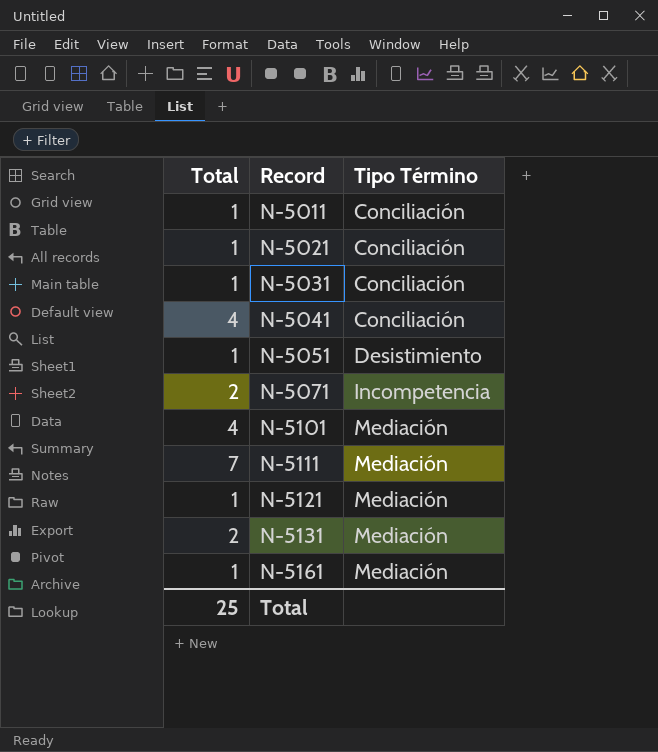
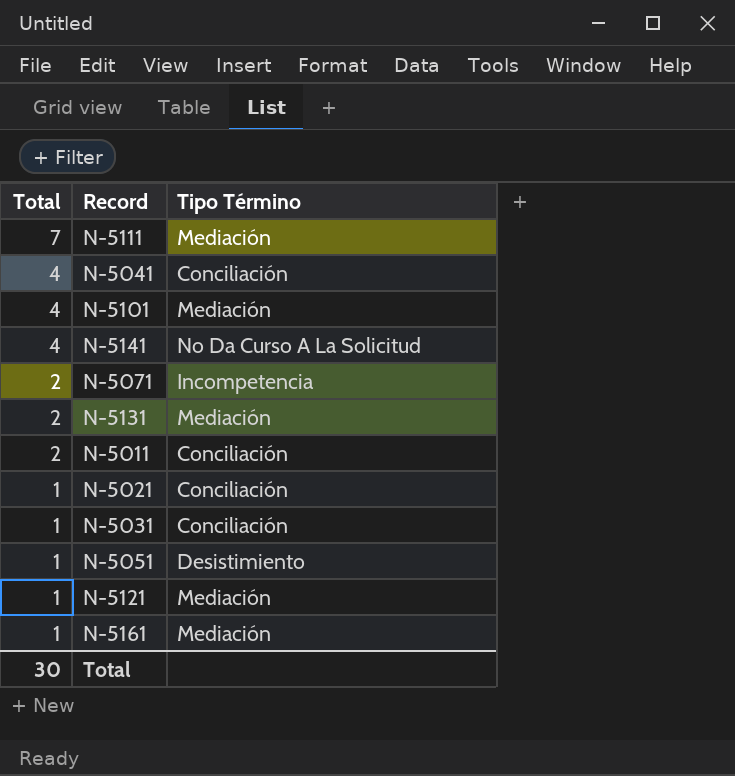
row order: Record ascending -> Total descending
row N-5141: none -> 4 | No Da Curso A La Solicitud
N-5011 | Total: 1 -> 2
Total | Total: 25 -> 30

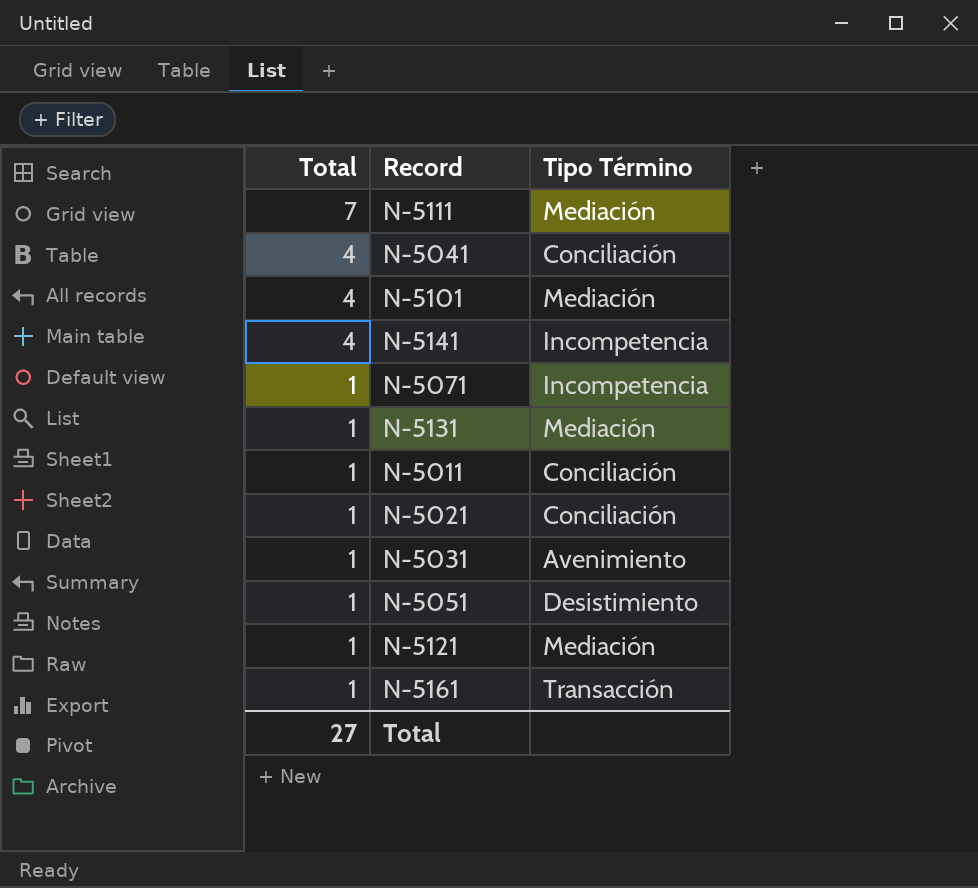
N-5141 | Tipo Término: No Da Curso A La Solicitud -> Incompetencia
N-5071 | Total: 2 -> 1
N-5131 | Total: 2 -> 1
N-5011 | Total: 2 -> 1
N-5031 | Tipo Término: Conciliación -> Avenimiento
N-5161 | Tipo Término: Mediación -> Transacción
Total | Total: 30 -> 27

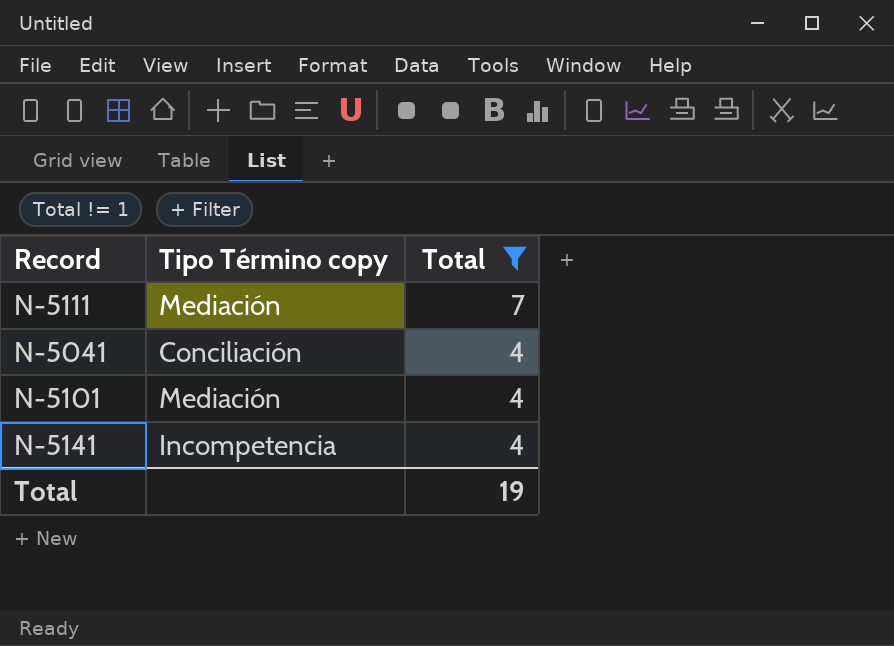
filter: none -> Total != 1
column name: Tipo Término -> Tipo Término copy
column Total | position: 1 -> 3
Total | Total: 27 -> 19

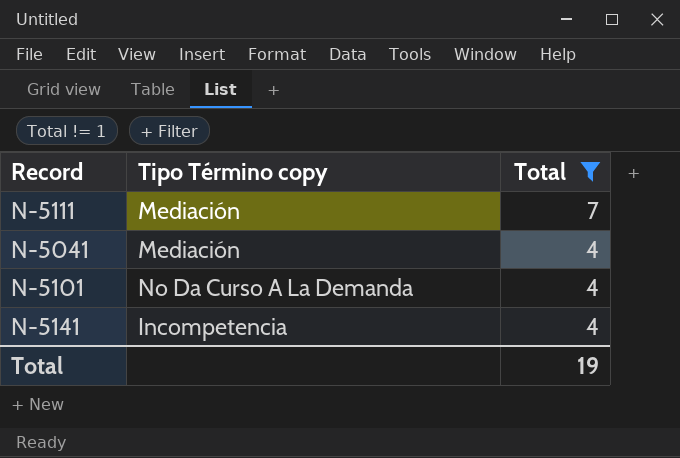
N-5041 | Tipo Término copy: Conciliación -> Mediación
N-5101 | Tipo Término copy: Mediación -> No Da Curso A La Demanda

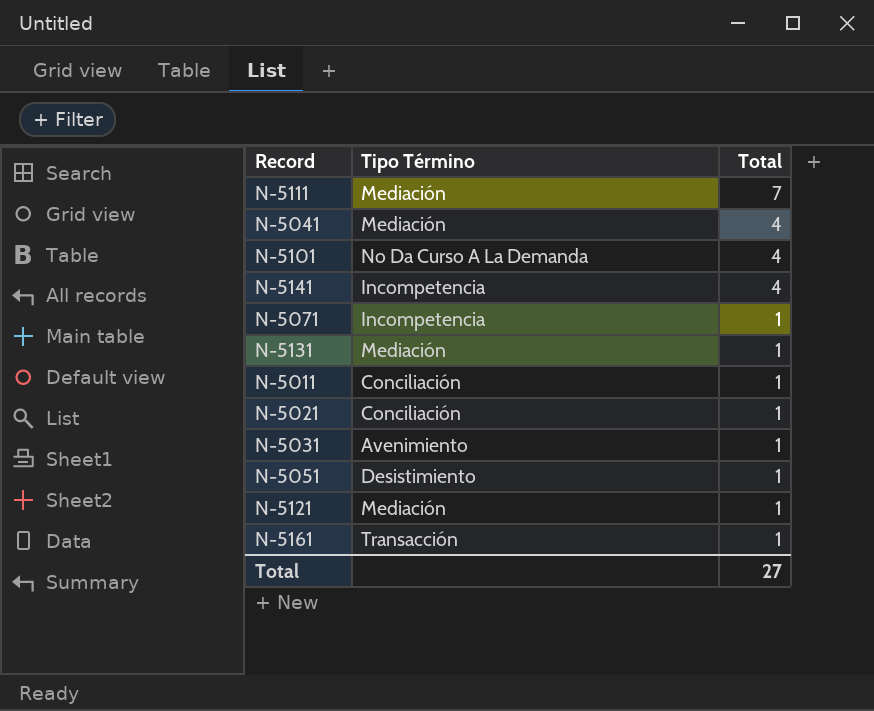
filter: Total != 1 -> none
column name: Tipo Término copy -> Tipo Término
Total | Total: 19 -> 27

